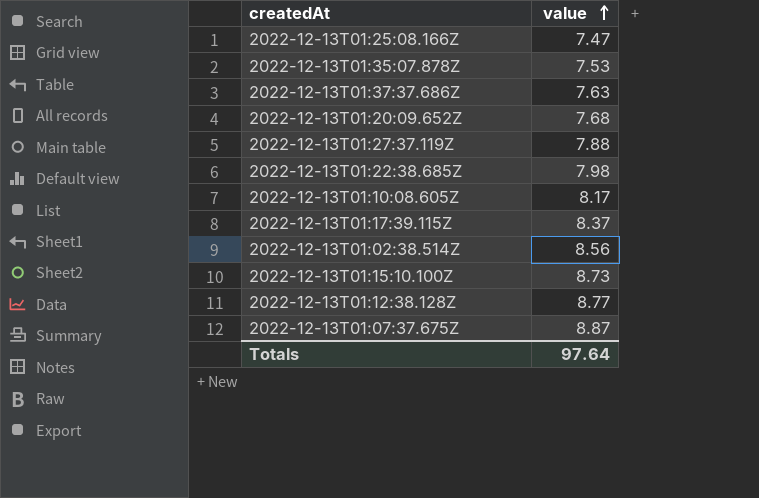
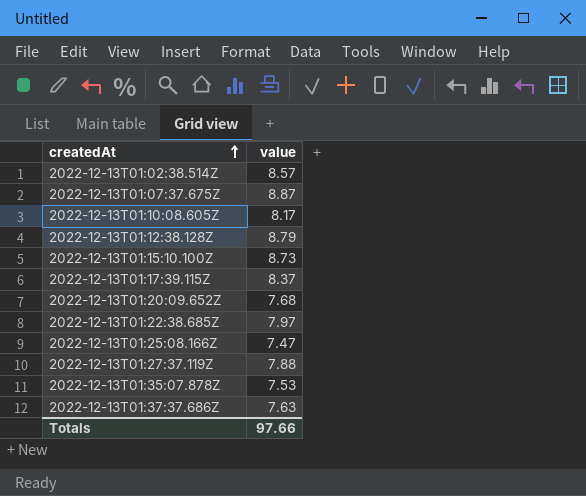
row order: value ascending -> createdAt ascending
2022-12-13T01:02:38.514Z | value: 8.56 -> 8.57
2022-12-13T01:12:38.128Z | value: 8.77 -> 8.79
2022-12-13T01:22:38.685Z | value: 7.98 -> 7.97
Totals | value: 97.64 -> 97.66

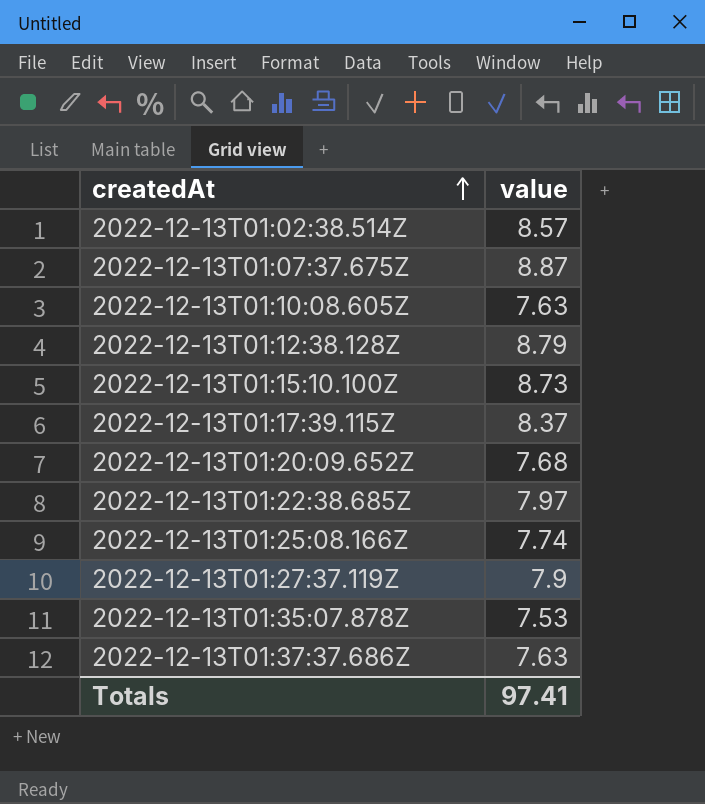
2022-12-13T01:10:08.605Z | value: 8.17 -> 7.63
2022-12-13T01:25:08.166Z | value: 7.47 -> 7.74
2022-12-13T01:27:37.119Z | value: 7.88 -> 7.9
Totals | value: 97.66 -> 97.41

